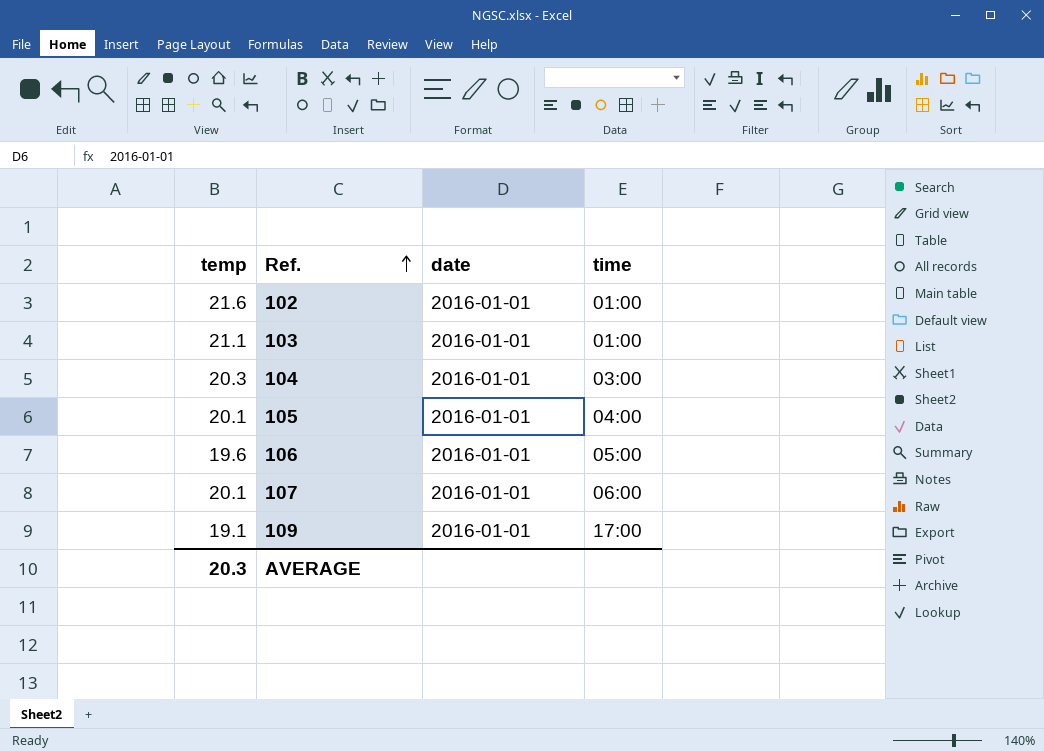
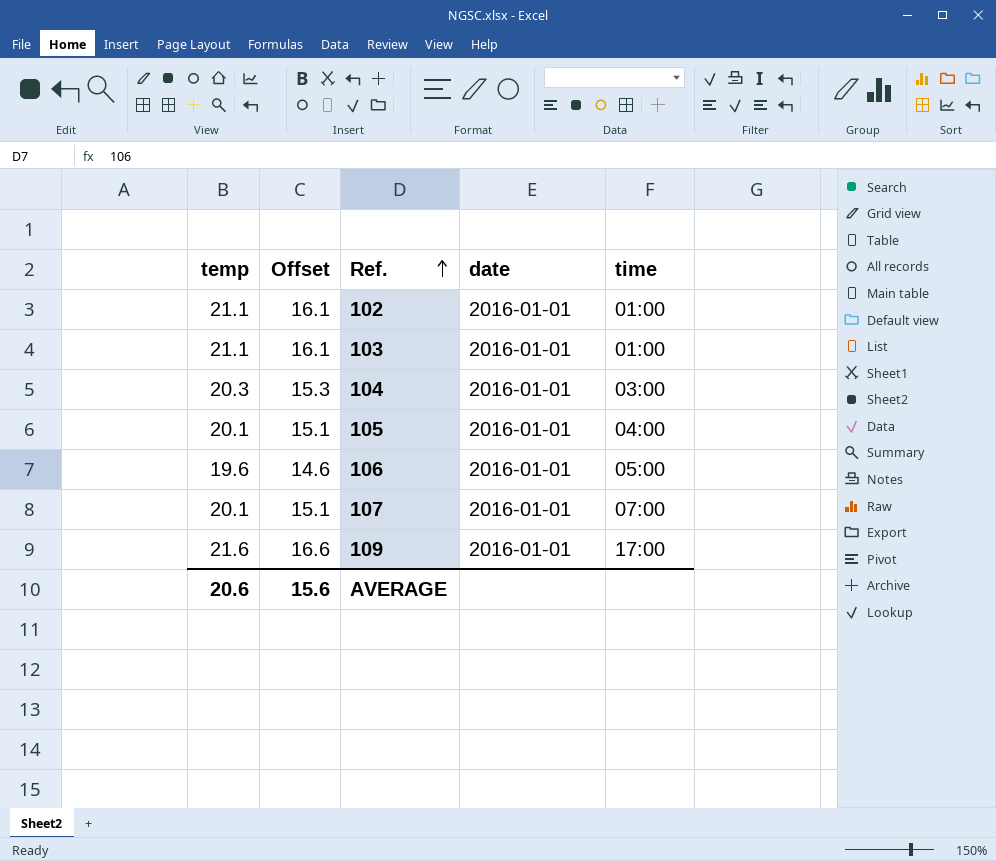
column Offset | formula: none -> [temp] - 5
102 | temp: 21.6 -> 21.1
107 | time: 06:00 -> 07:00
109 | temp: 19.1 -> 21.6
AVERAGE | temp: 20.3 -> 20.6

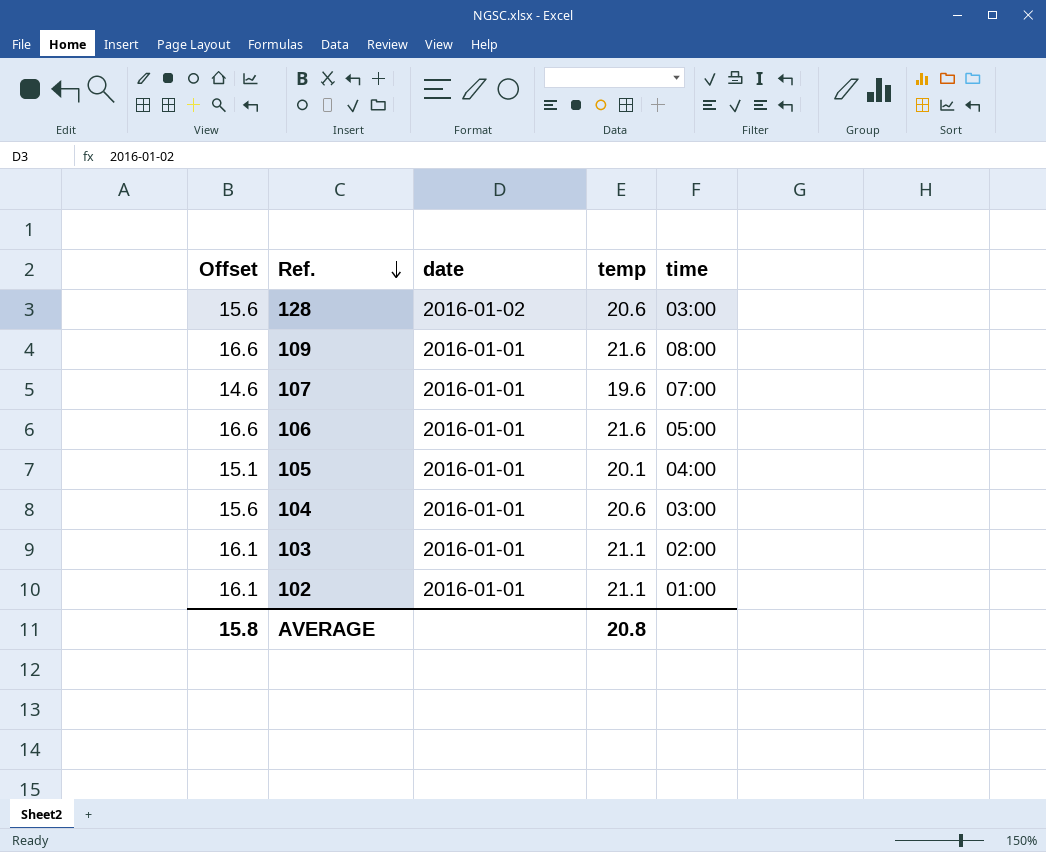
row order: Ref. ascending -> Ref. descending
column temp | position: 1 -> 4
row 128: none -> 15.6 | 2016-01-02 | 20.6 | 03:00
109 | time: 17:00 -> 08:00
107 | Offset: 15.1 -> 14.6
107 | temp: 20.1 -> 19.6
106 | Offset: 14.6 -> 16.6
106 | temp: 19.6 -> 21.6
104 | Offset: 15.3 -> 15.6
104 | temp: 20.3 -> 20.6
103 | time: 01:00 -> 02:00
AVERAGE | Offset: 15.6 -> 15.8
AVERAGE | temp: 20.6 -> 20.8

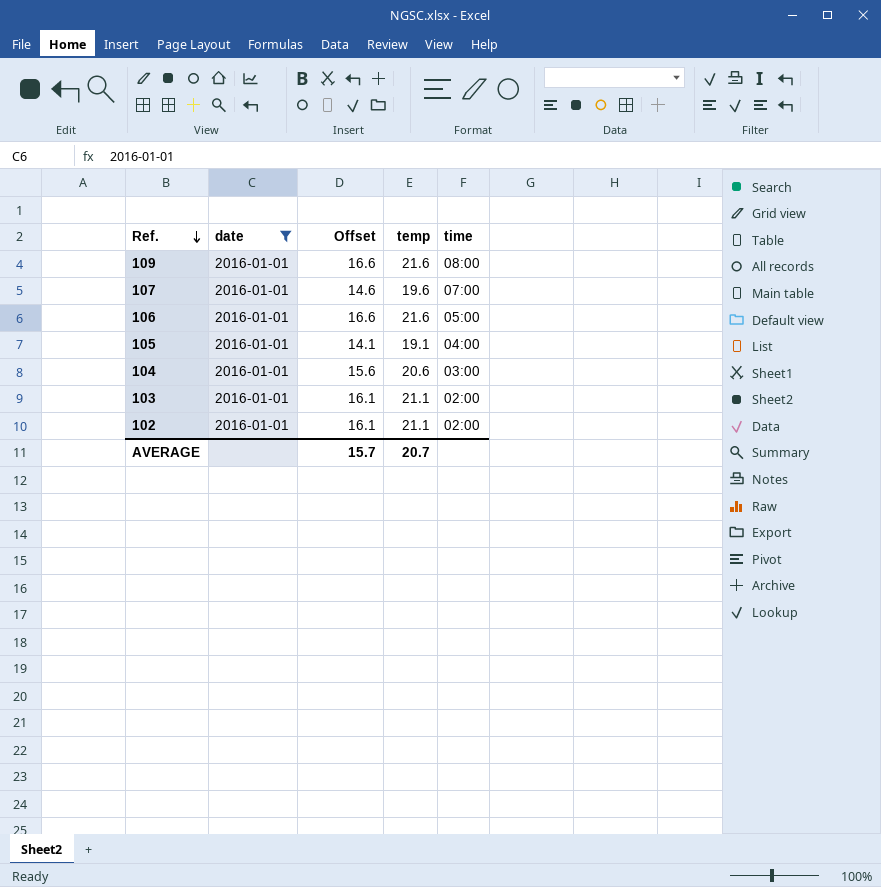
filter: none -> date = 2016-01-01
column Offset | position: 1 -> 3
105 | Offset: 15.1 -> 14.1
105 | temp: 20.1 -> 19.1
102 | time: 01:00 -> 02:00
AVERAGE | Offset: 15.8 -> 15.7
AVERAGE | temp: 20.8 -> 20.7

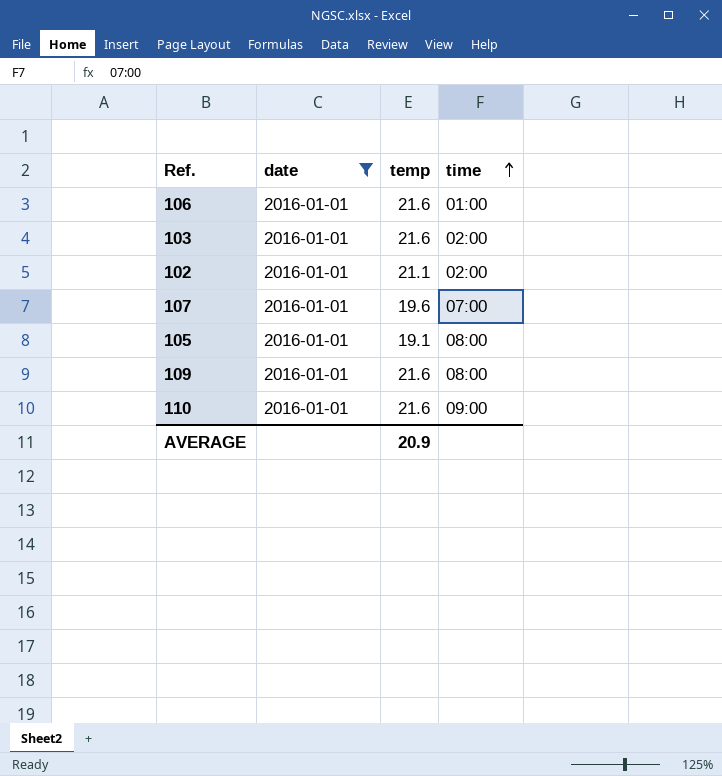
row order: Ref. descending -> time ascending
column Offset | formula: [temp] - 5 -> none
row 104: 2016-01-01 | 15.6 | 20.6 | 03:00 -> none
106 | time: 05:00 -> 01:00
103 | temp: 21.1 -> 21.6
105 | time: 04:00 -> 08:00
row 110: none -> 2016-01-01 | 21.6 | 09:00
AVERAGE | temp: 20.7 -> 20.9

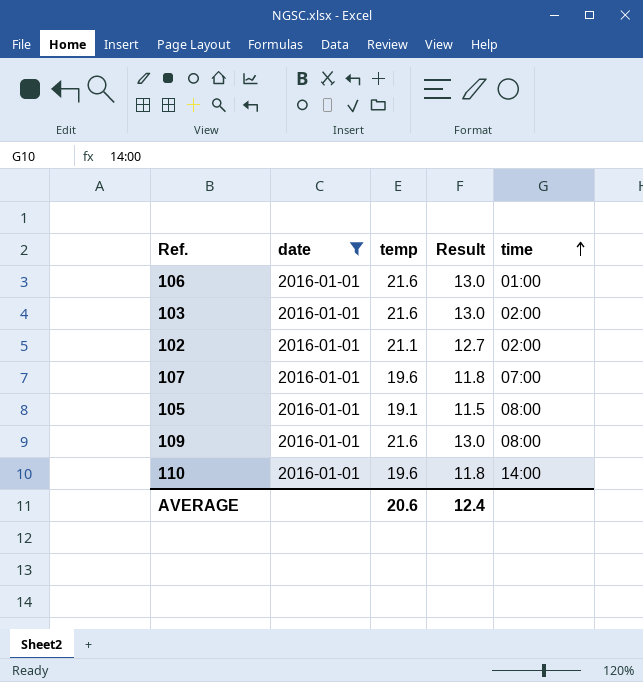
column Result | formula: none -> [temp] * 0.6
110 | temp: 21.6 -> 19.6
110 | time: 09:00 -> 14:00
AVERAGE | temp: 20.9 -> 20.6

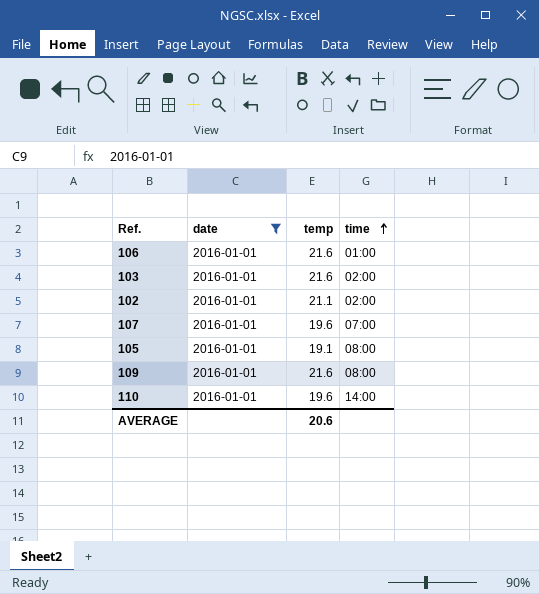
column Result | formula: [temp] * 0.6 -> none

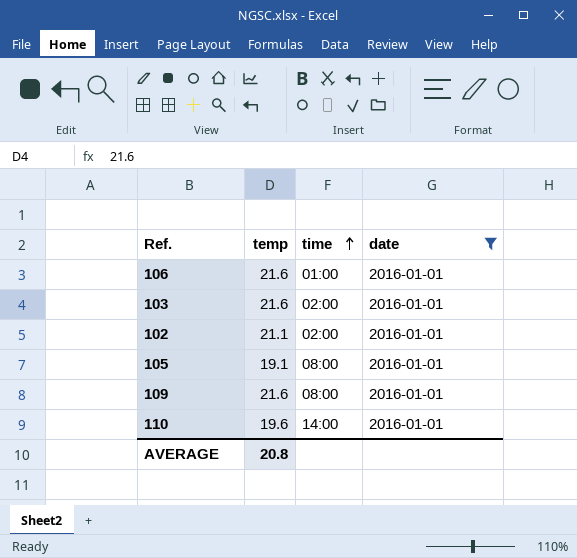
column date | position: 2 -> 4
row 107: 2016-01-01 | 19.6 | 07:00 -> none
AVERAGE | temp: 20.6 -> 20.8

